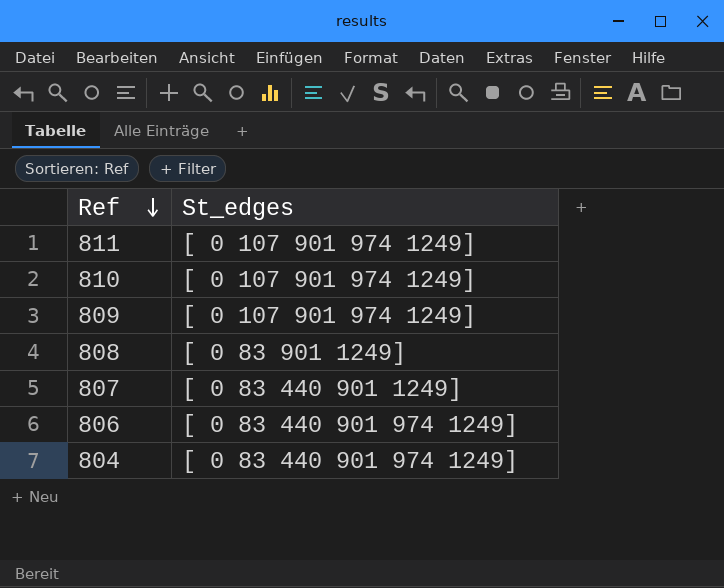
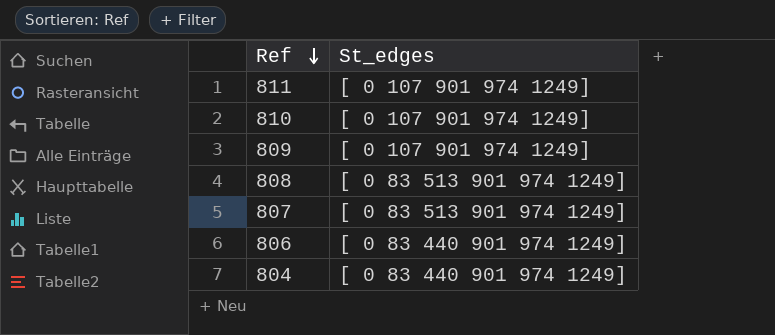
808 | St_edges: [ 0 83 901 1249] -> [ 0 83 513 901 974 1249]
807 | St_edges: [ 0 83 440 901 1249] -> [ 0 83 513 901 974 1249]

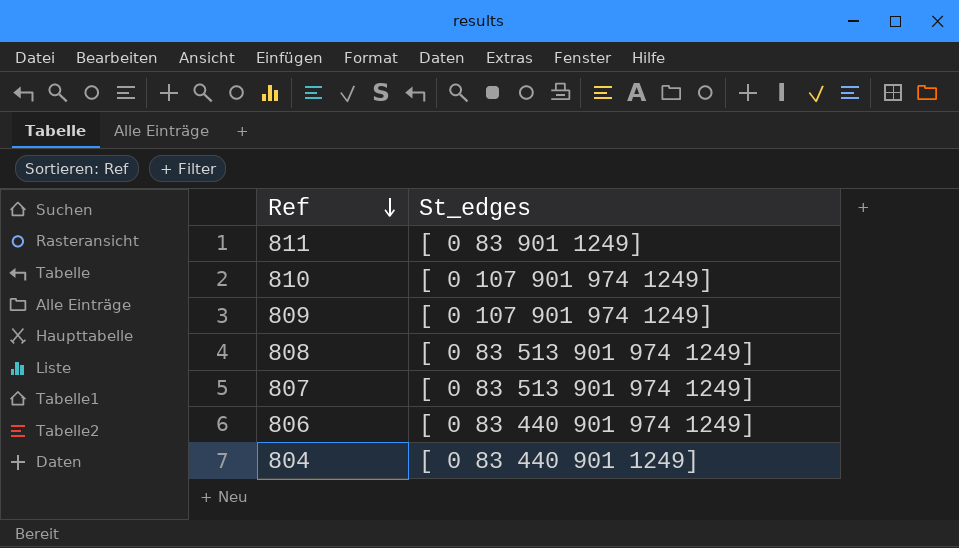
811 | St_edges: [ 0 107 901 974 1249] -> [ 0 83 901 1249]
804 | St_edges: [ 0 83 440 901 974 1249] -> [ 0 83 440 901 1249]

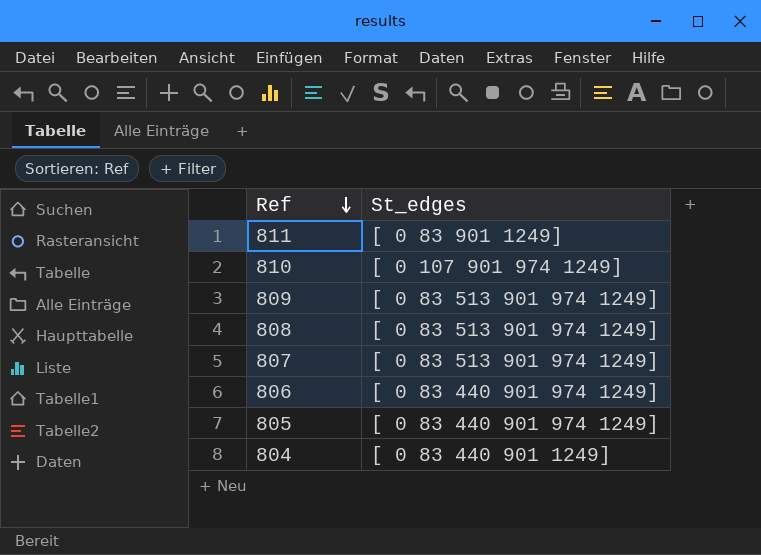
809 | St_edges: [ 0 107 901 974 1249] -> [ 0 83 513 901 974 1249]
row 805: none -> [ 0 83 440 901 974 1249]

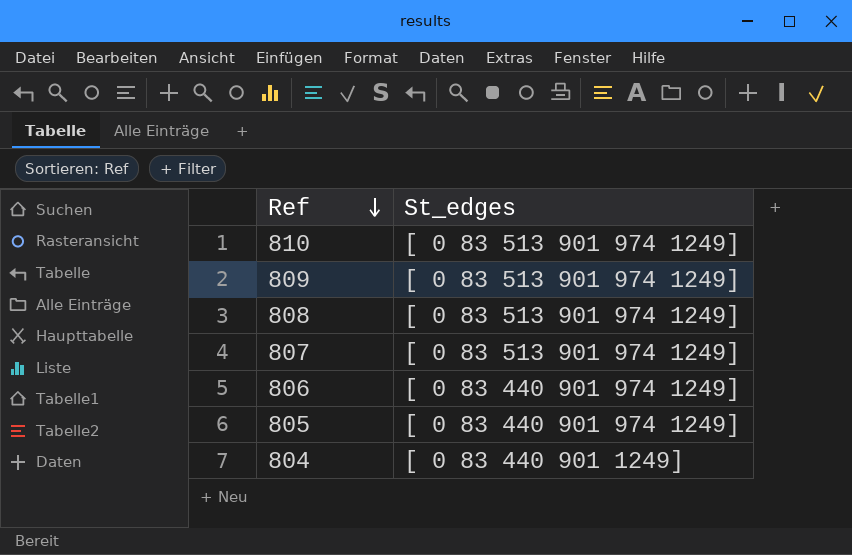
row 811: [ 0 83 901 1249] -> none
810 | St_edges: [ 0 107 901 974 1249] -> [ 0 83 513 901 974 1249]

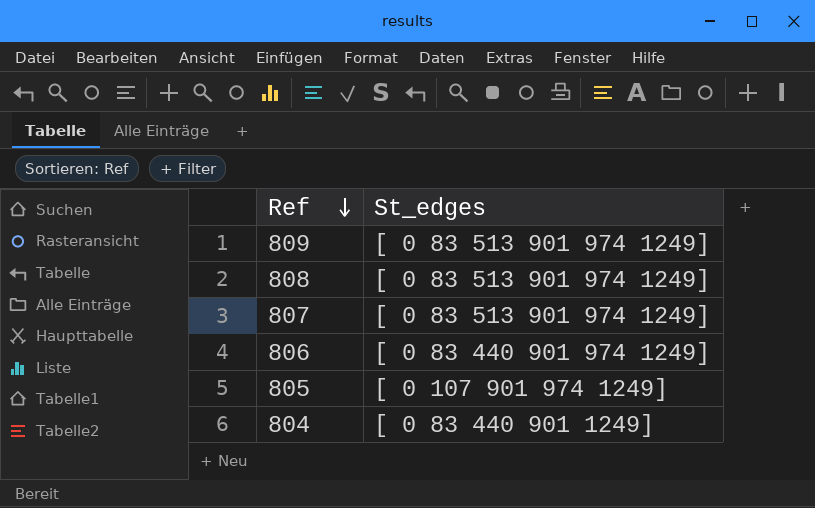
row 810: [ 0 83 513 901 974 1249] -> none
805 | St_edges: [ 0 83 440 901 974 1249] -> [ 0 107 901 974 1249]

